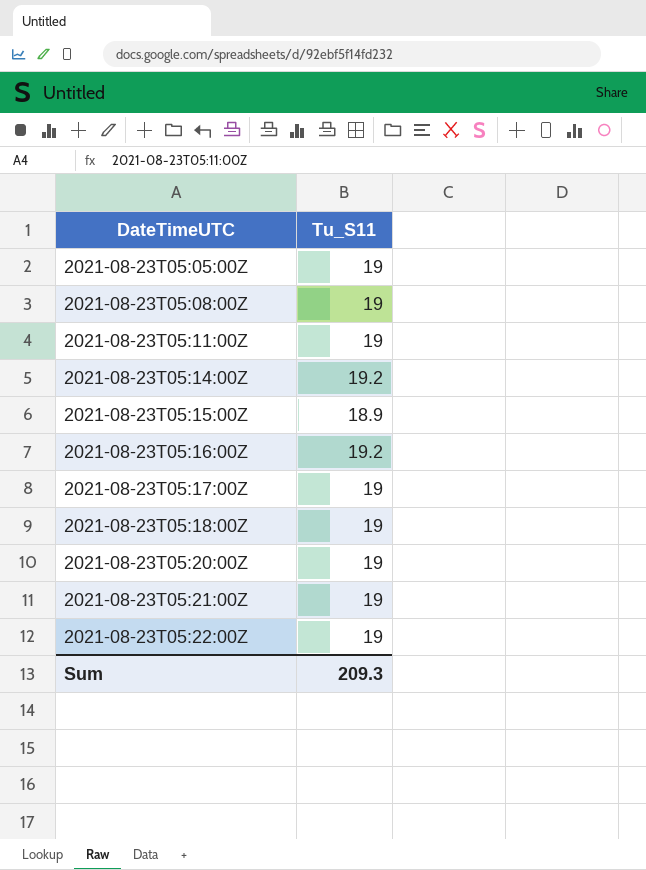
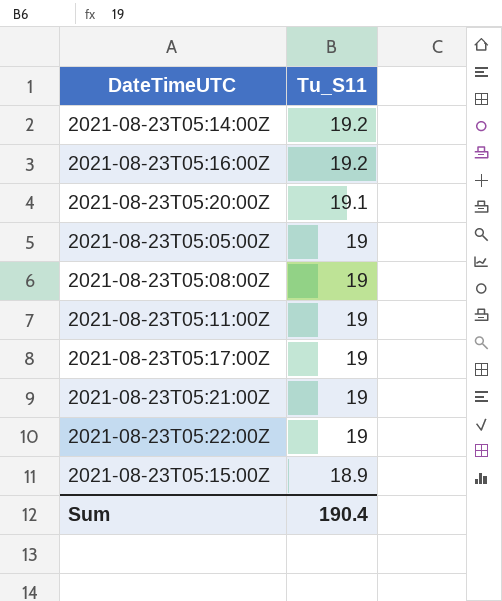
row order: DateTimeUTC ascending -> Tu_S11 descending
row 2021-08-23T05:18:00Z: 19 -> none
2021-08-23T05:20:00Z | Tu_S11: 19 -> 19.1
Sum | Tu_S11: 209.3 -> 190.4

